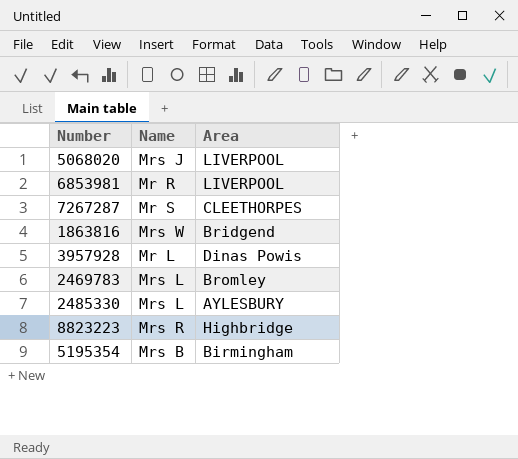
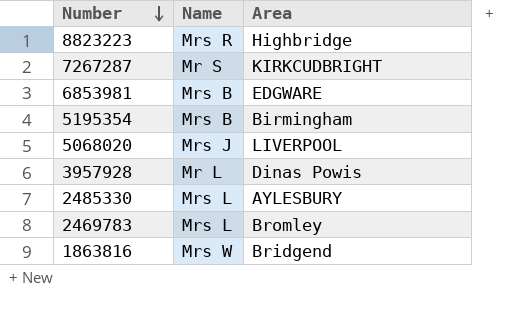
row order: none -> Number descending
7267287 | Area: CLEETHORPES -> KIRKCUDBRIGHT
6853981 | Name: Mr R -> Mrs B
6853981 | Area: LIVERPOOL -> EDGWARE

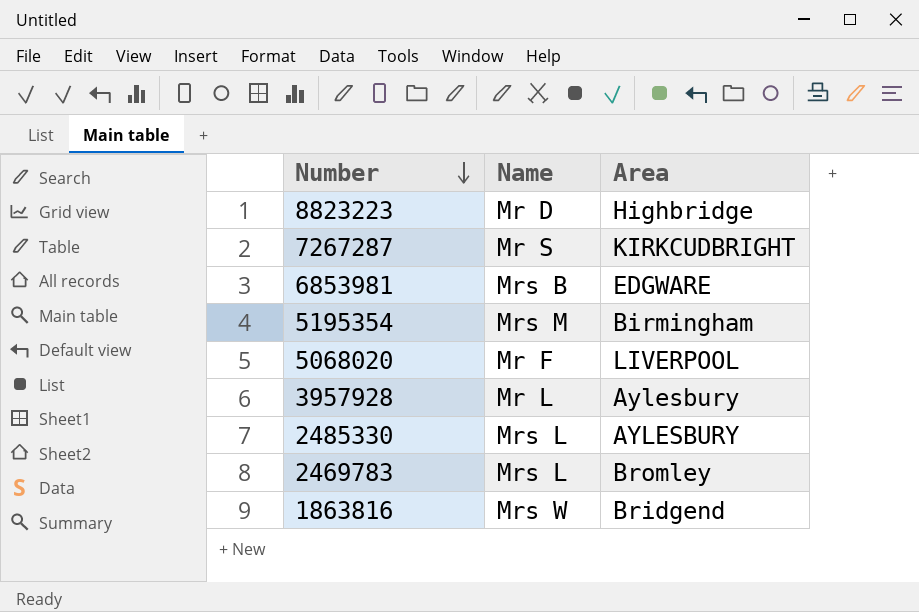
8823223 | Name: Mrs R -> Mr D
5195354 | Name: Mrs B -> Mrs M
5068020 | Name: Mrs J -> Mr F
3957928 | Area: Dinas Powis -> Aylesbury

